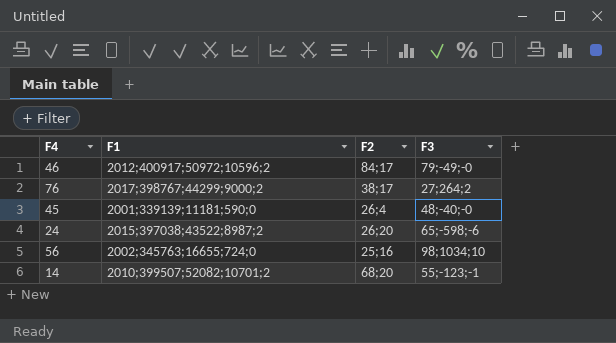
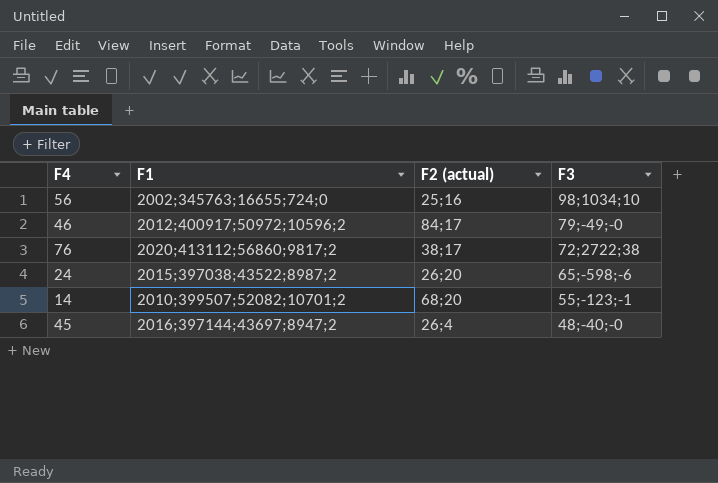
row order: none -> F3 descending
column name: F2 -> F2 (actual)
76 | F1: 2017;398767;44299;9000;2 -> 2020;413112;56860;9817;2
76 | F3: 27;264;2 -> 72;2722;38
45 | F1: 2001;339139;11181;590;0 -> 2016;397144;43697;8947;2

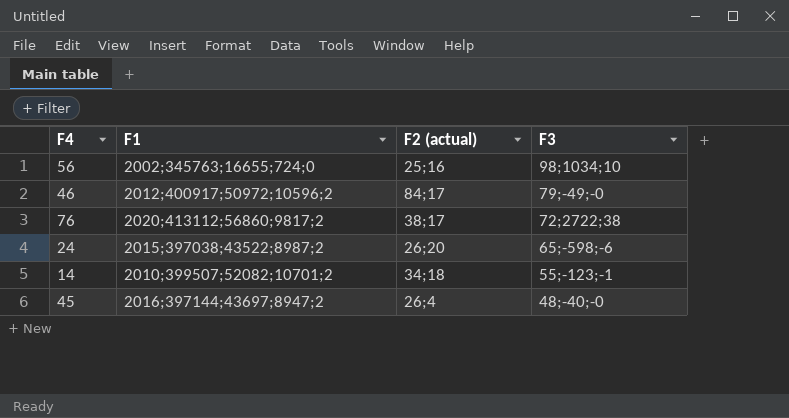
14 | F2 (actual): 68;20 -> 34;18

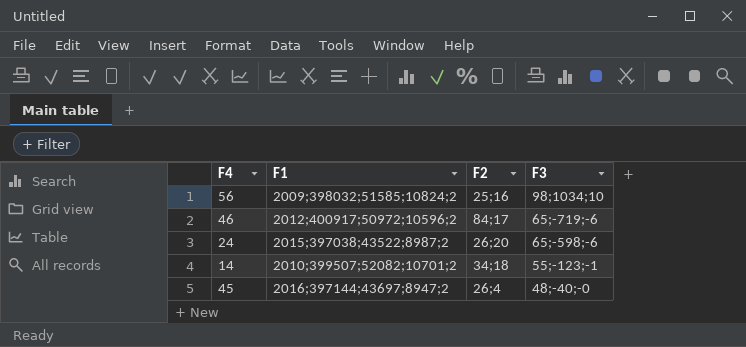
column name: F2 (actual) -> F2
row 76: 2020;413112;56860;9817;2 | 38;17 | 72;2722;38 -> none
56 | F1: 2002;345763;16655;724;0 -> 2009;398032;51585;10824;2
46 | F3: 79;-49;-0 -> 65;-719;-6

